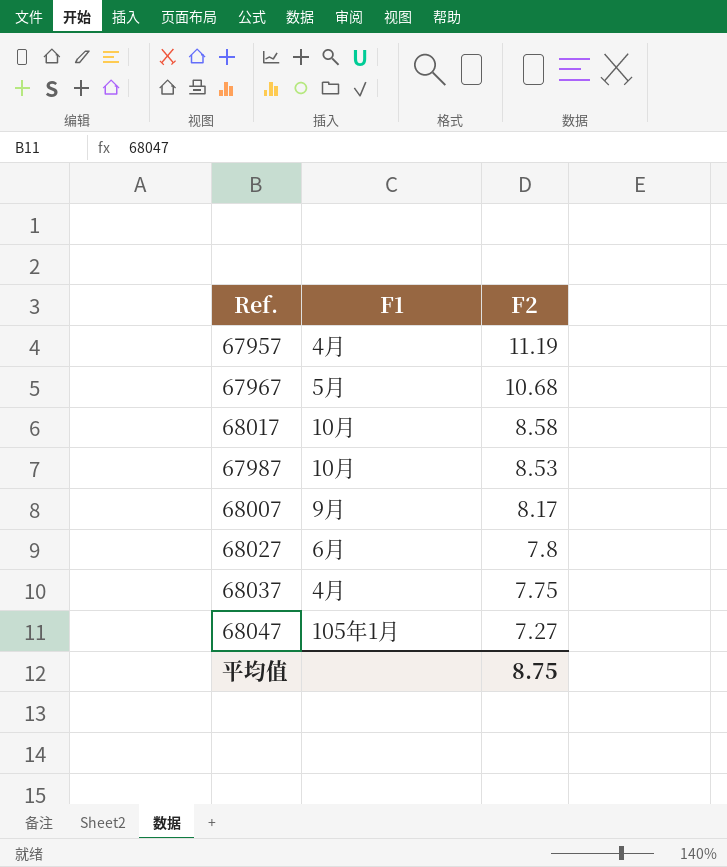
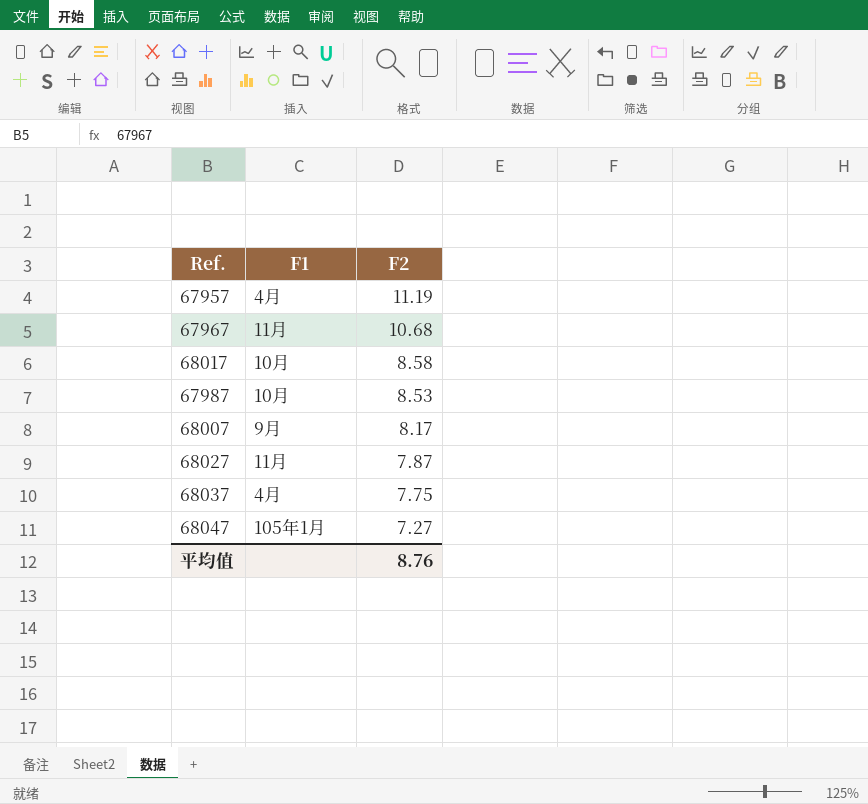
67967 | F1: 5月 -> 11月
68027 | F1: 6月 -> 11月
68027 | F2: 7.8 -> 7.87
平均值 | F2: 8.75 -> 8.76

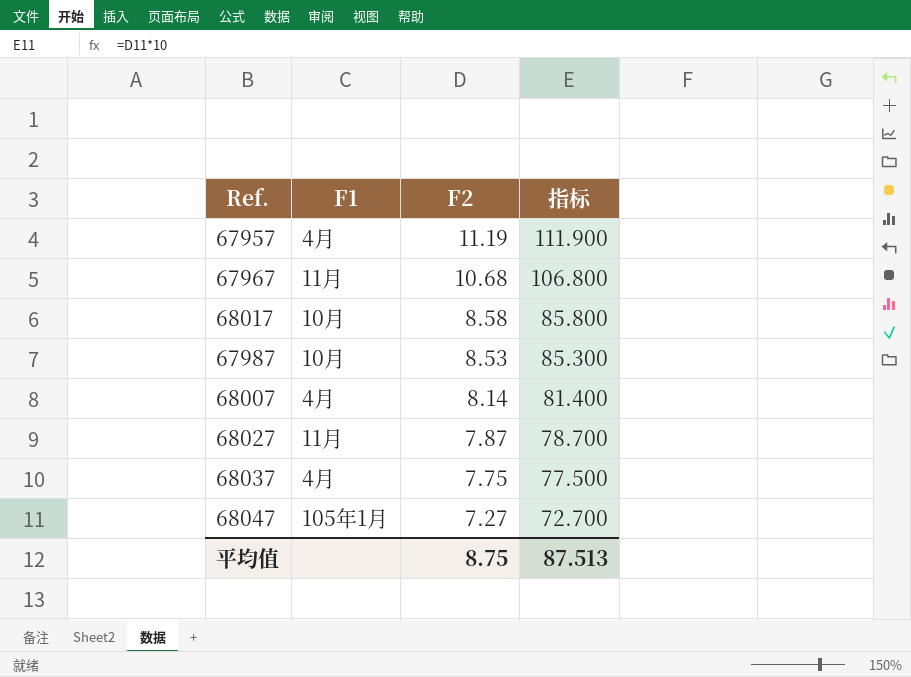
column 指标 | formula: none -> [F2] * 10
68007 | F1: 9月 -> 4月
68007 | F2: 8.17 -> 8.14
平均值 | F2: 8.76 -> 8.75

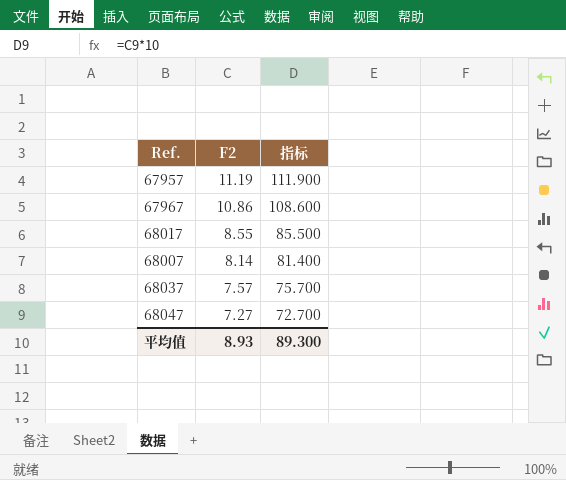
column F1 | position: 2 -> none
row 67987: 10月 | 8.53 | 85.300 -> none
row 68027: 11月 | 7.87 | 78.700 -> none
67967 | F2: 10.68 -> 10.86
67967 | 指标: 106.800 -> 108.600
68017 | F2: 8.58 -> 8.55
68017 | 指标: 85.800 -> 85.500
68037 | F2: 7.75 -> 7.57
68037 | 指标: 77.500 -> 75.700
平均值 | F2: 8.75 -> 8.93
平均值 | 指标: 87.513 -> 89.300

